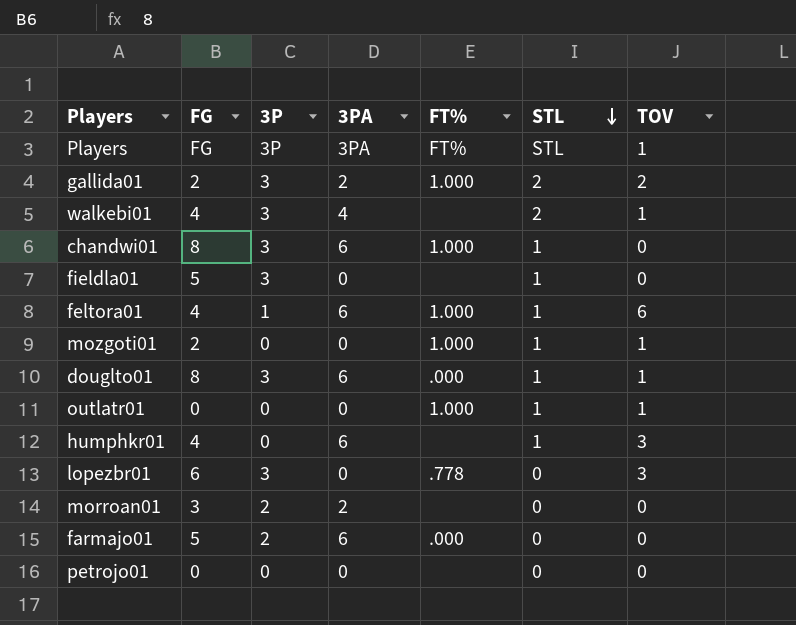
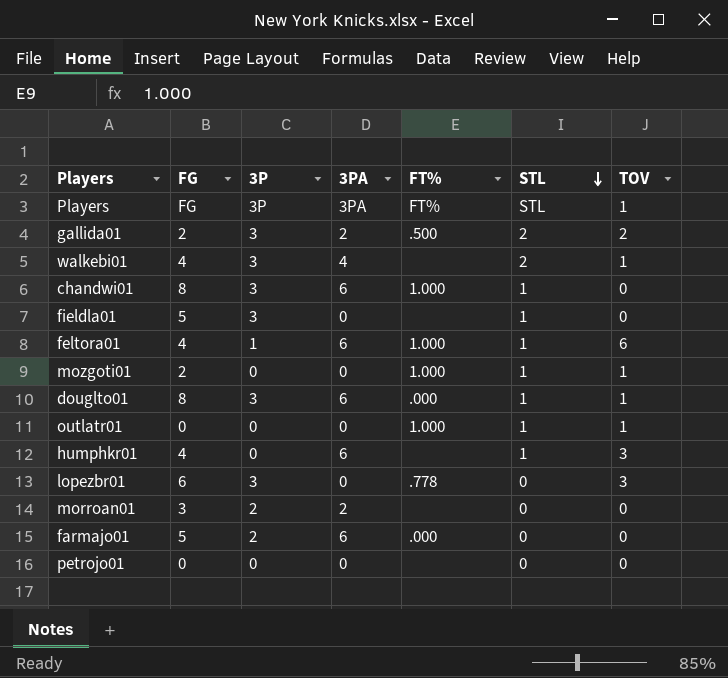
gallida01 | FT%: 1.000 -> .500

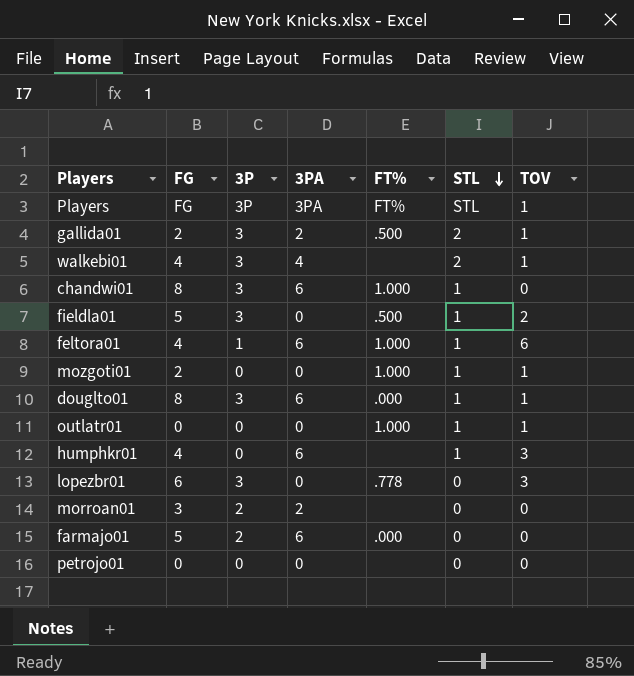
gallida01 | TOV: 2 -> 1
fieldla01 | FT%: none -> .500
fieldla01 | TOV: 0 -> 2

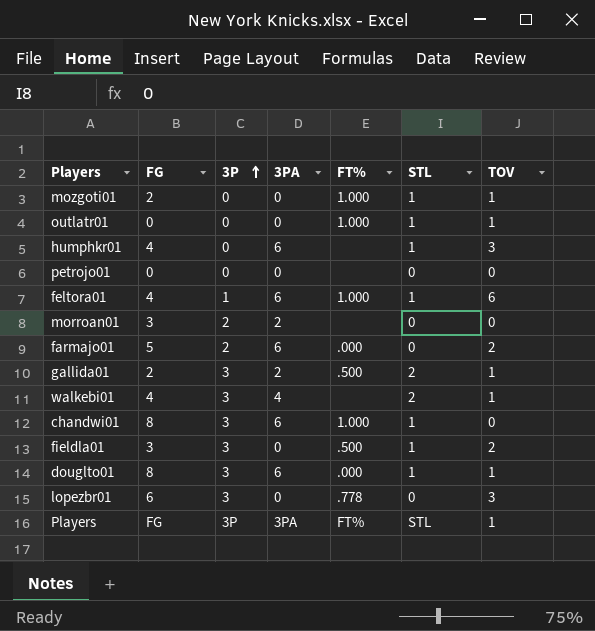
row order: STL descending -> 3P ascending
farmajo01 | TOV: 0 -> 2
fieldla01 | FG: 5 -> 3

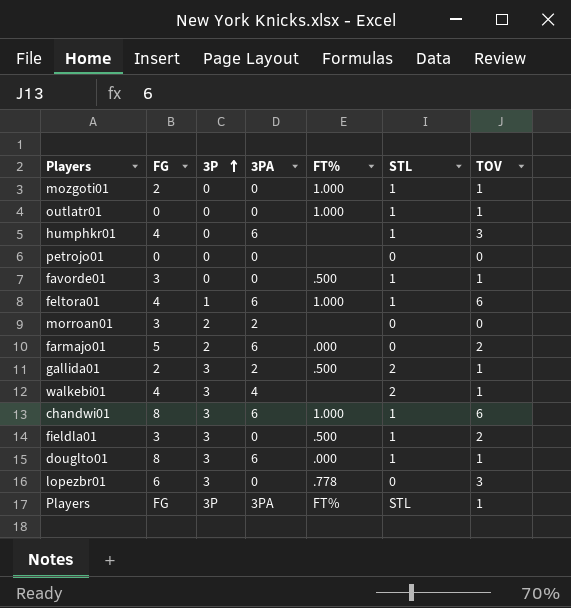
row favorde01: none -> 3 | 0 | 0 | .500 | 1 | 1
chandwi01 | TOV: 0 -> 6

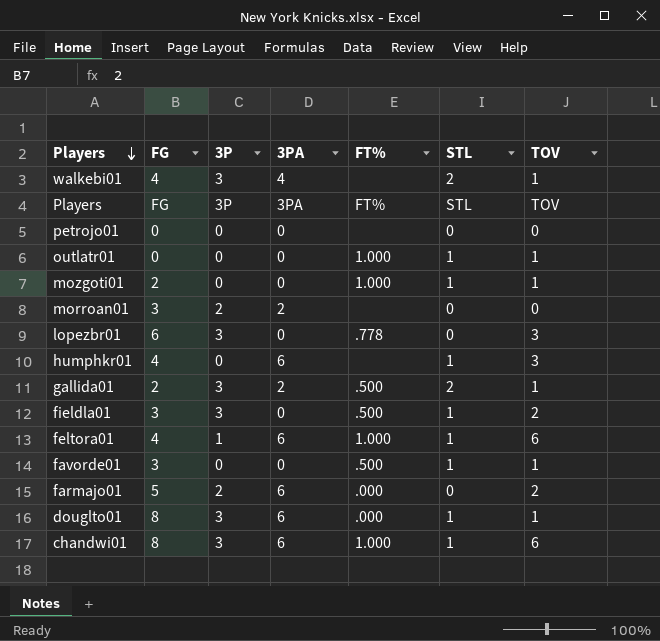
row order: 3P ascending -> Players descending
Players | TOV: 1 -> TOV

